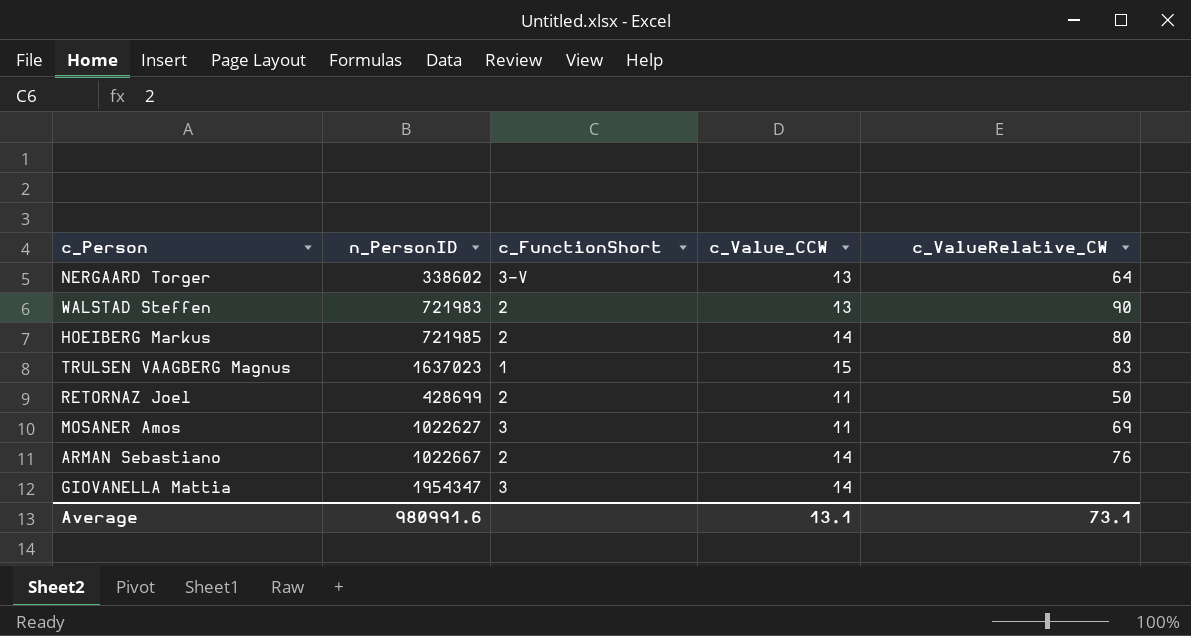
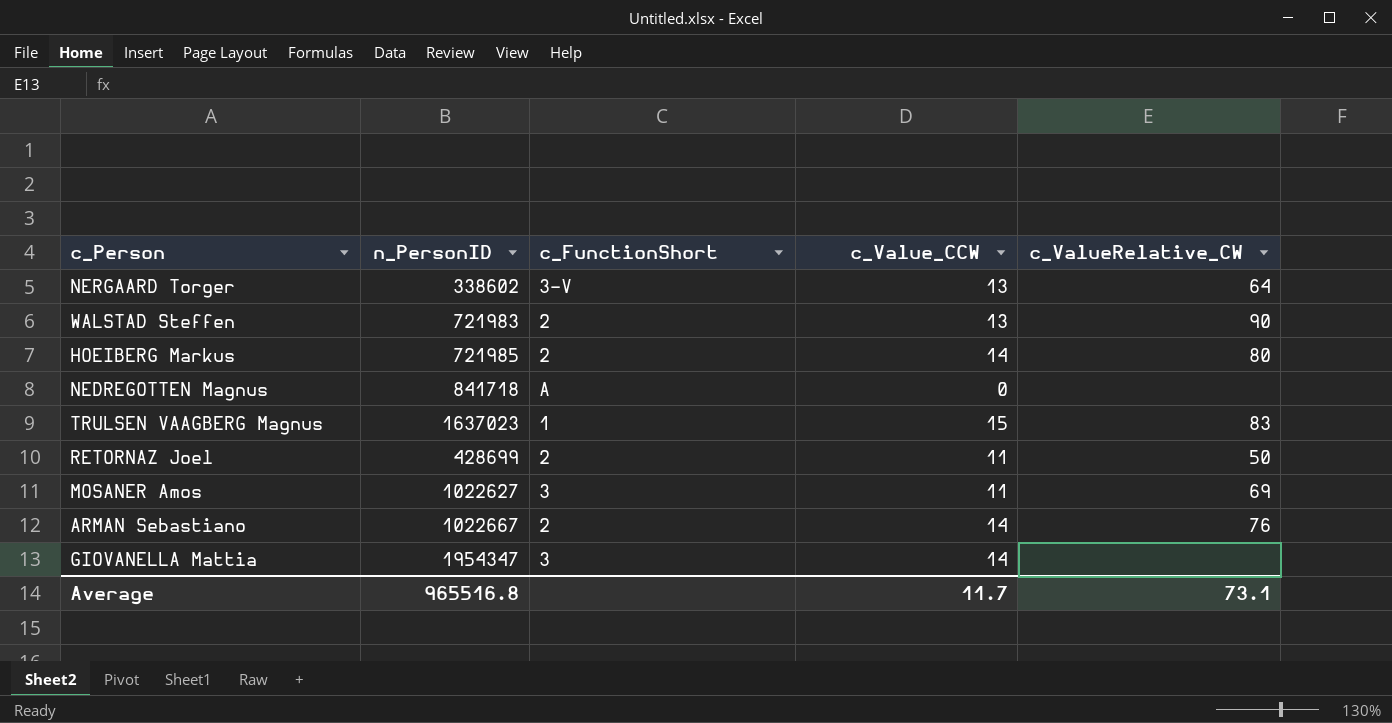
row NEDREGOTTEN Magnus: none -> 841718 | A | 0 | none
Average | n_PersonID: 980991.6 -> 965516.8
Average | c_Value_CCW: 13.1 -> 11.7

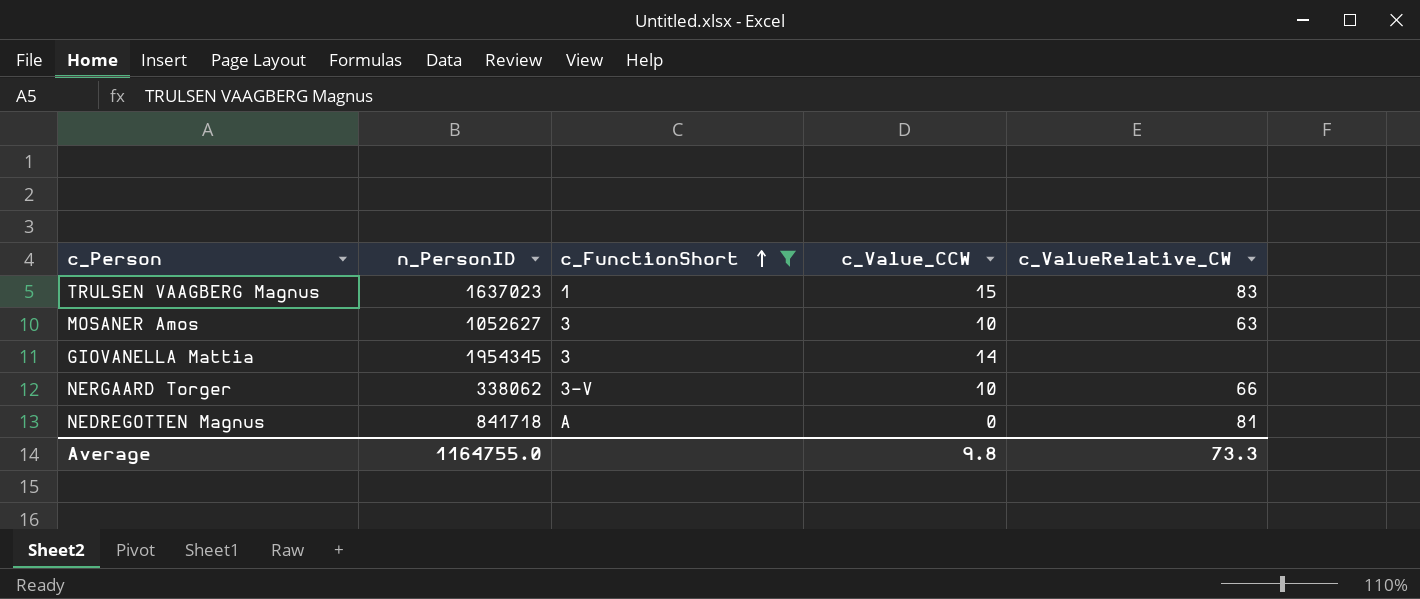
filter: none -> c_FunctionShort != 2
row order: none -> c_FunctionShort ascending
MOSANER Amos | n_PersonID: 1022627 -> 1052627
MOSANER Amos | c_Value_CCW: 11 -> 10
MOSANER Amos | c_ValueRelative_CW: 69 -> 63
GIOVANELLA Mattia | n_PersonID: 1954347 -> 1954345
NERGAARD Torger | n_PersonID: 338602 -> 338062
NERGAARD Torger | c_Value_CCW: 13 -> 10
NERGAARD Torger | c_ValueRelative_CW: 64 -> 66
NEDREGOTTEN Magnus | c_ValueRelative_CW: none -> 81
Average | n_PersonID: 965516.8 -> 1164755.0
Average | c_Value_CCW: 11.7 -> 9.8
Average | c_ValueRelative_CW: 73.1 -> 73.3

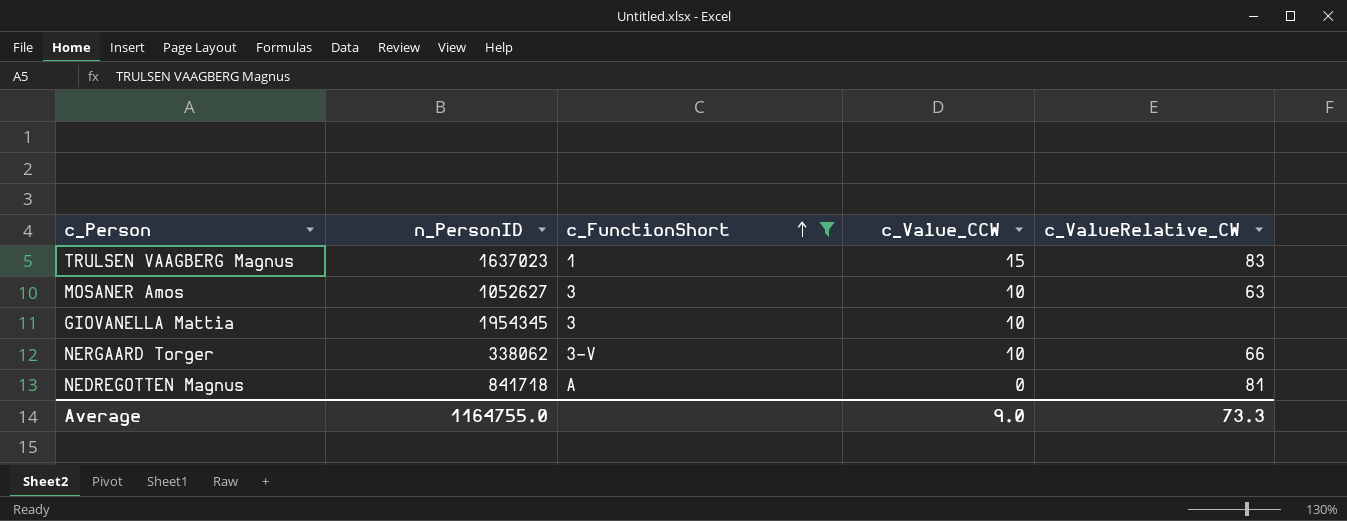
GIOVANELLA Mattia | c_Value_CCW: 14 -> 10
Average | c_Value_CCW: 9.8 -> 9.0

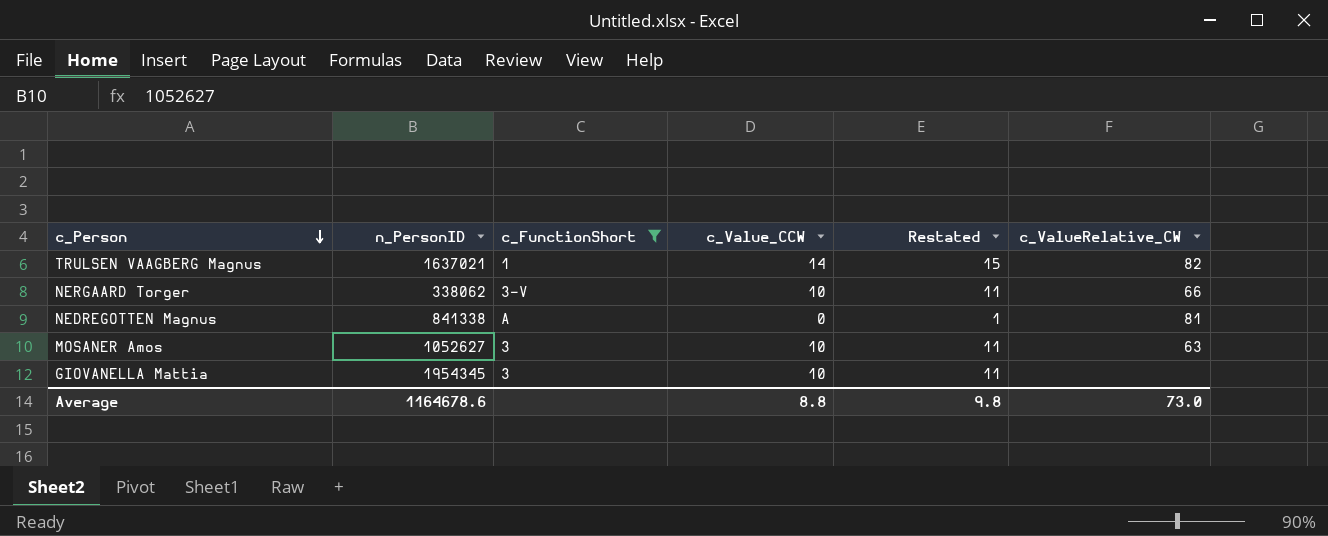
row order: c_FunctionShort ascending -> c_Person descending
column Restated | formula: none -> [c_Value_CCW] + 1
TRULSEN VAAGBERG Magnus | n_PersonID: 1637023 -> 1637021
TRULSEN VAAGBERG Magnus | c_Value_CCW: 15 -> 14
TRULSEN VAAGBERG Magnus | c_ValueRelative_CW: 83 -> 82
NEDREGOTTEN Magnus | n_PersonID: 841718 -> 841338
Average | n_PersonID: 1164755.0 -> 1164678.6
Average | c_Value_CCW: 9.0 -> 8.8
Average | c_ValueRelative_CW: 73.3 -> 73.0

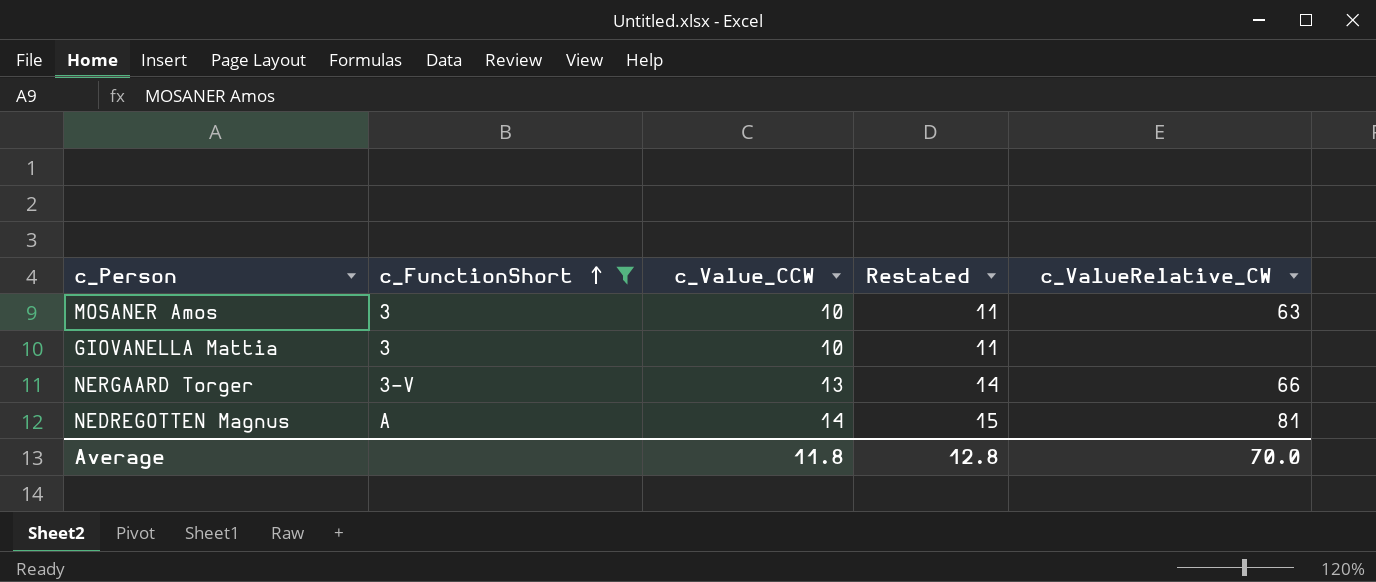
row order: c_Person descending -> c_FunctionShort ascending
column n_PersonID | position: 2 -> none
row TRULSEN VAAGBERG Magnus: 1637021 | 1 | 14 | 15 | 82 -> none
NERGAARD Torger | c_Value_CCW: 10 -> 13
NERGAARD Torger | Restated: 11 -> 14
NEDREGOTTEN Magnus | c_Value_CCW: 0 -> 14
NEDREGOTTEN Magnus | Restated: 1 -> 15
Average | c_Value_CCW: 8.8 -> 11.8
Average | Restated: 9.8 -> 12.8
Average | c_ValueRelative_CW: 73.0 -> 70.0

